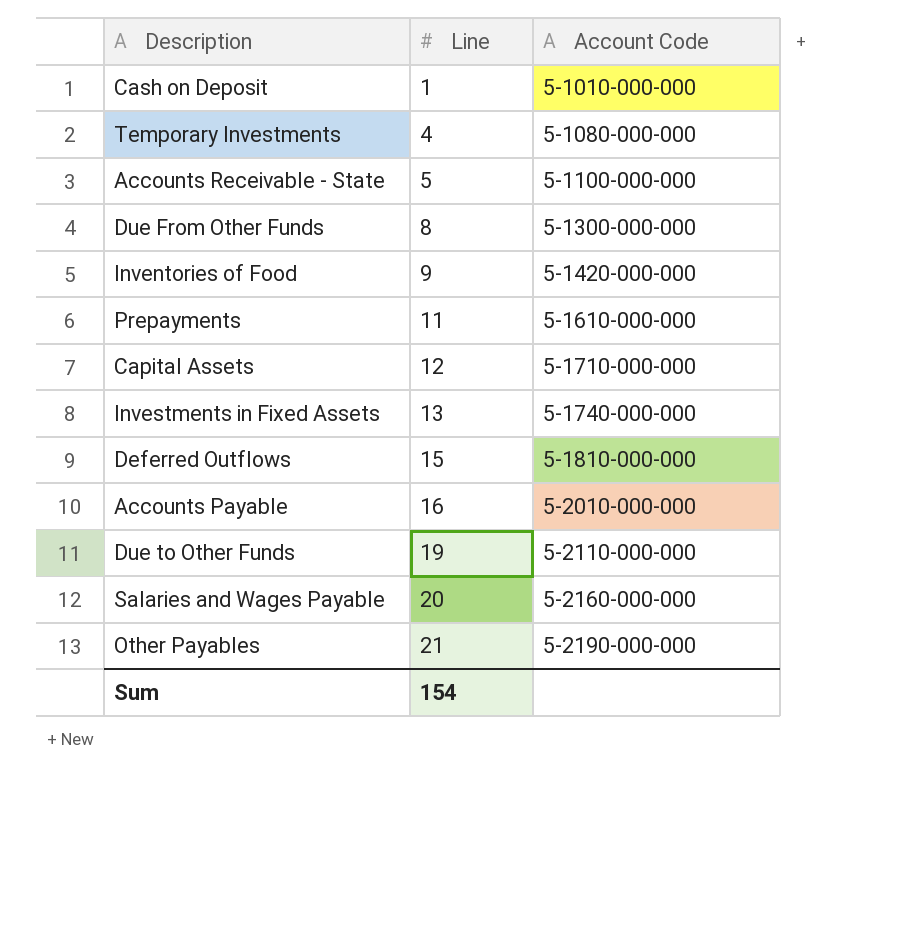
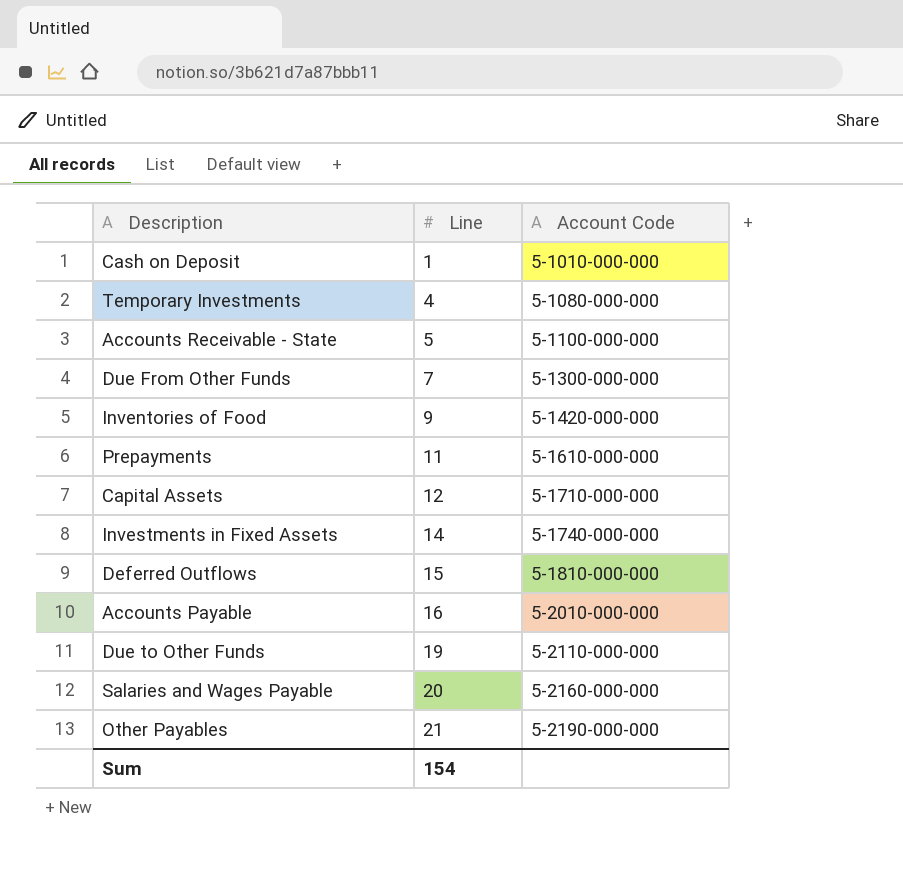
Due From Other Funds | Line: 8 -> 7
Investments in Fixed Assets | Line: 13 -> 14

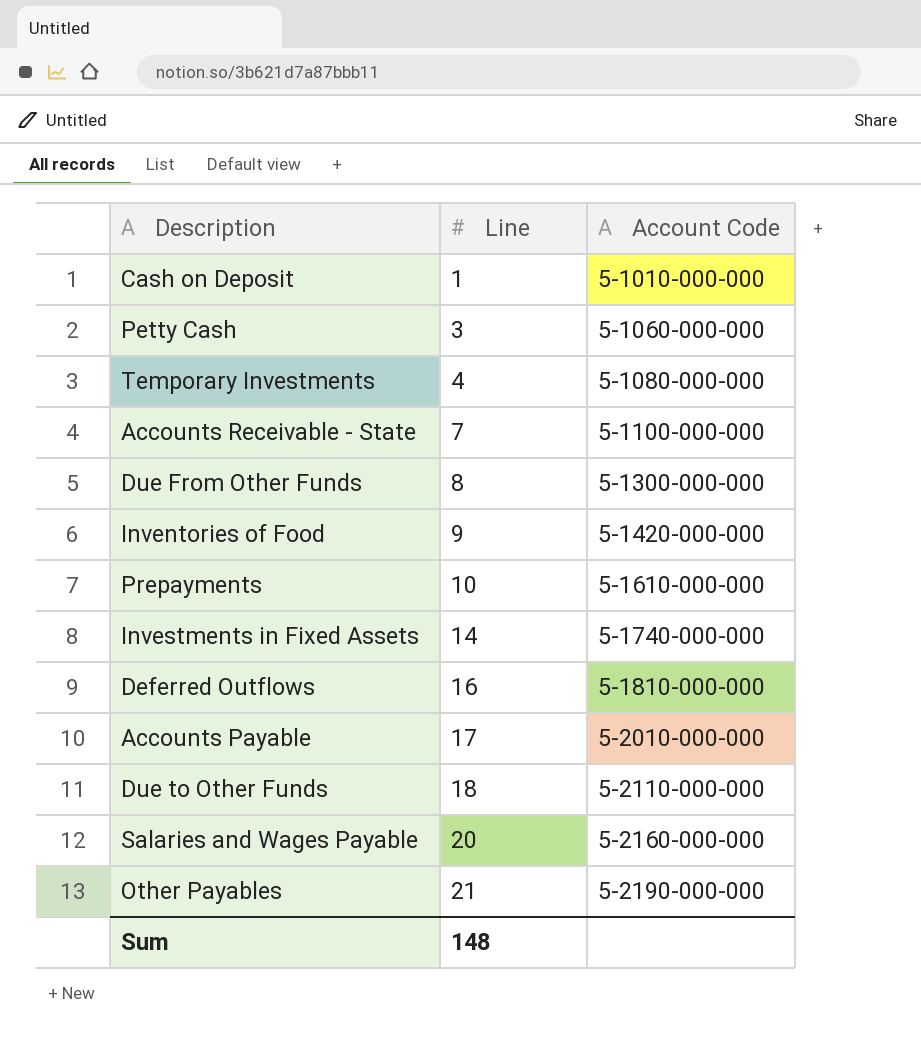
row Capital Assets: 12 | 5-1710-000-000 -> none
row Petty Cash: none -> 3 | 5-1060-000-000
Accounts Receivable - State | Line: 5 -> 7
Due From Other Funds | Line: 7 -> 8
Prepayments | Line: 11 -> 10
Deferred Outflows | Line: 15 -> 16
Accounts Payable | Line: 16 -> 17
Due to Other Funds | Line: 19 -> 18
Sum | Line: 154 -> 148

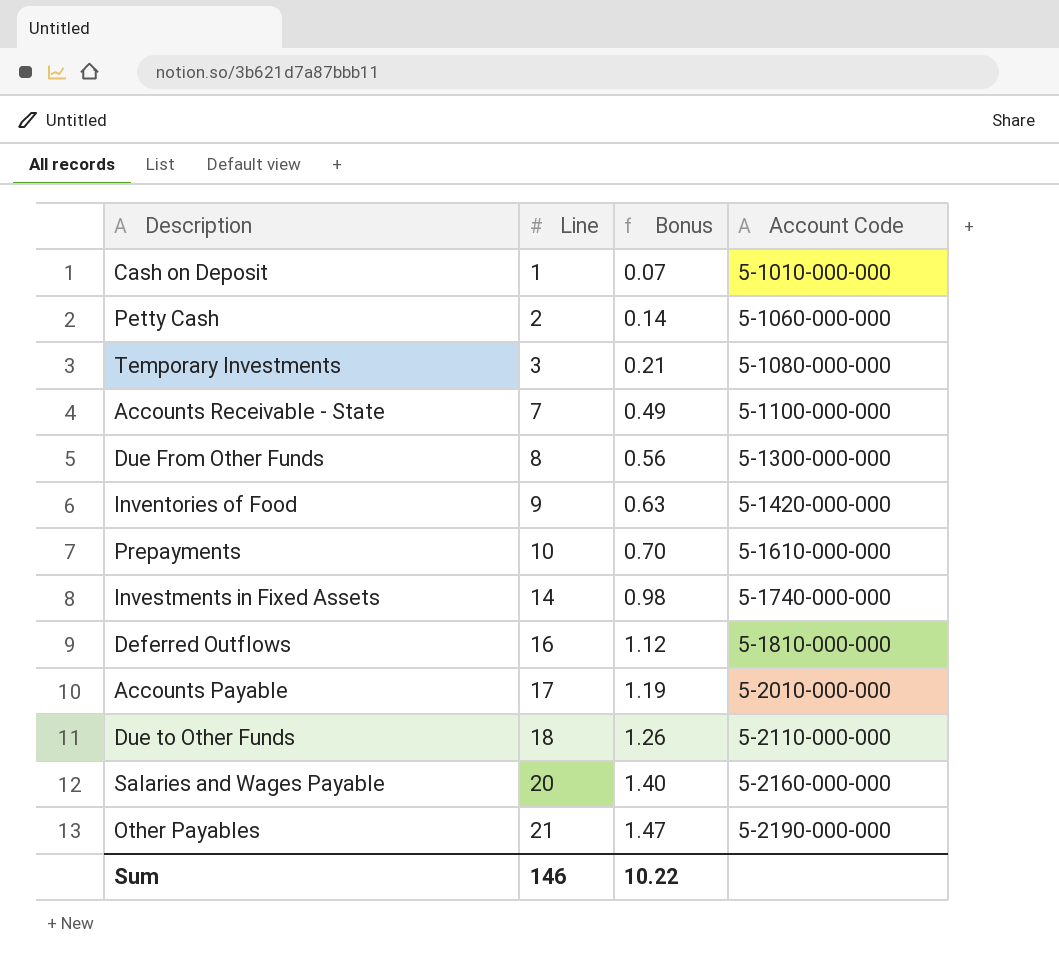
column Bonus | formula: none -> [Line] * 0.07
Petty Cash | Line: 3 -> 2
Temporary Investments | Line: 4 -> 3
Sum | Line: 148 -> 146

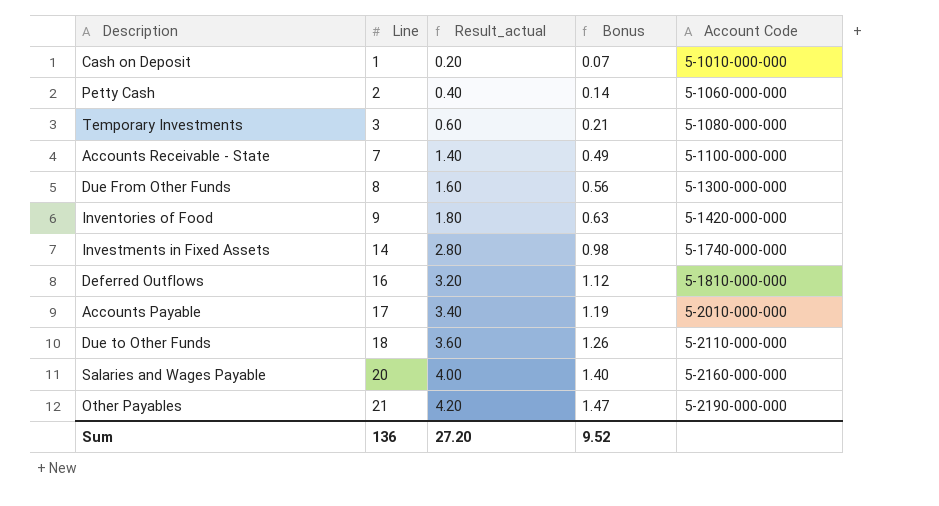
column Result_actual | formula: none -> [Line] * 0.2
row Prepayments: 10 | 0.70 | 5-1610-000-000 -> none
Sum | Line: 146 -> 136
Sum | Bonus: 10.22 -> 9.52

